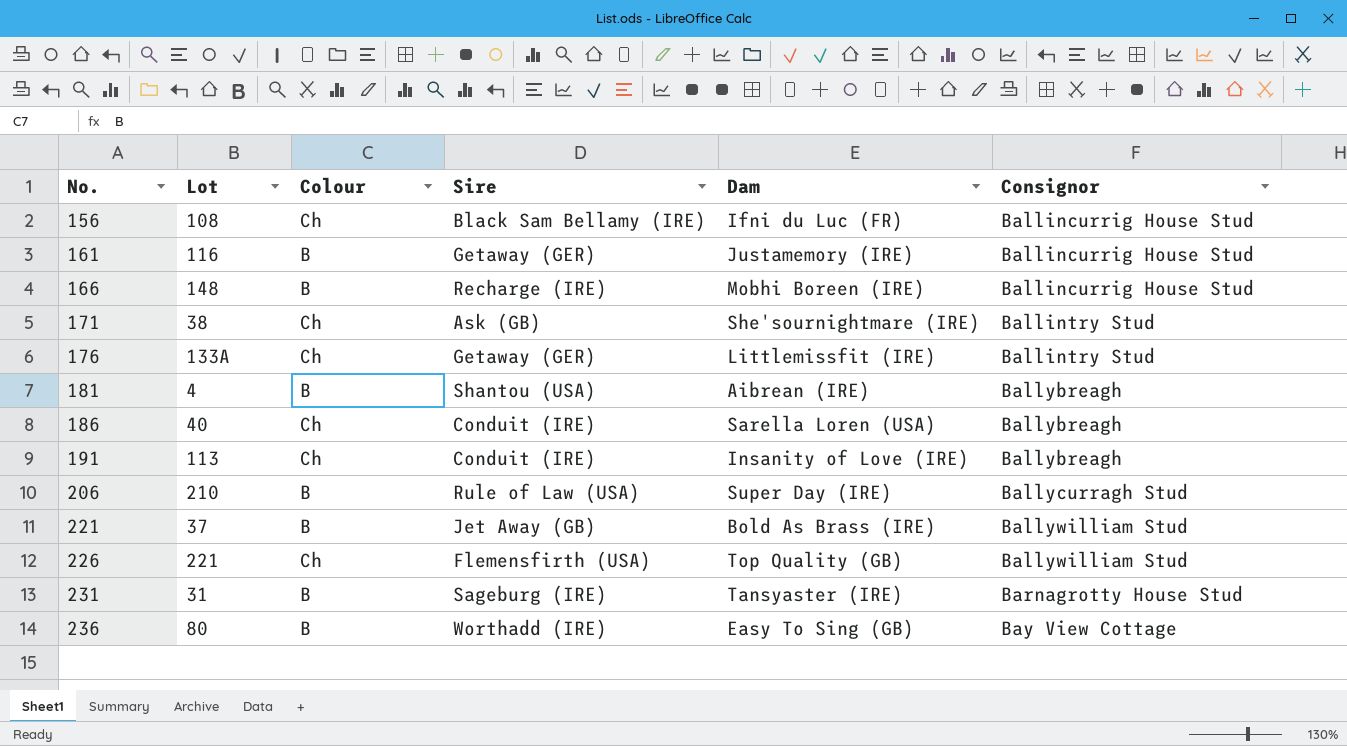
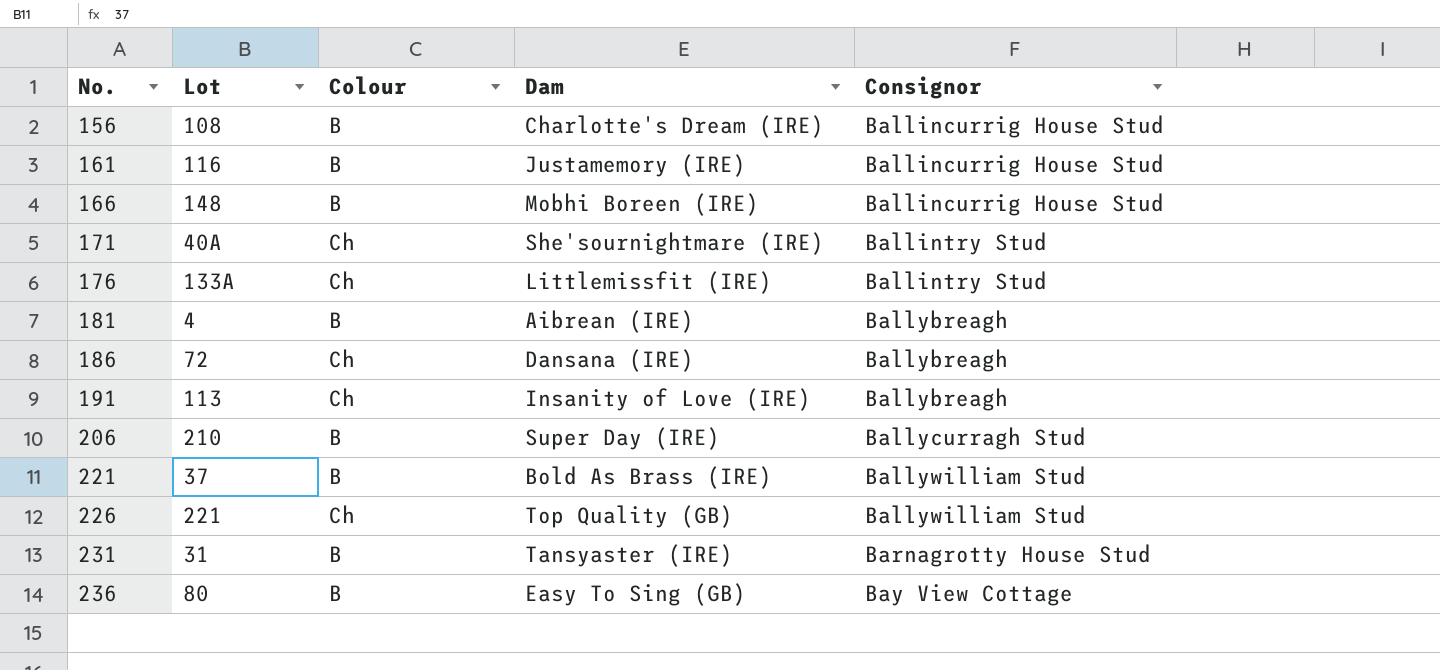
column Sire | position: 4 -> none
156 | Colour: Ch -> B
156 | Dam: Ifni du Luc (FR) -> Charlotte's Dream (IRE)
171 | Lot: 38 -> 40A
186 | Lot: 40 -> 72
186 | Dam: Sarella Loren (USA) -> Dansana (IRE)

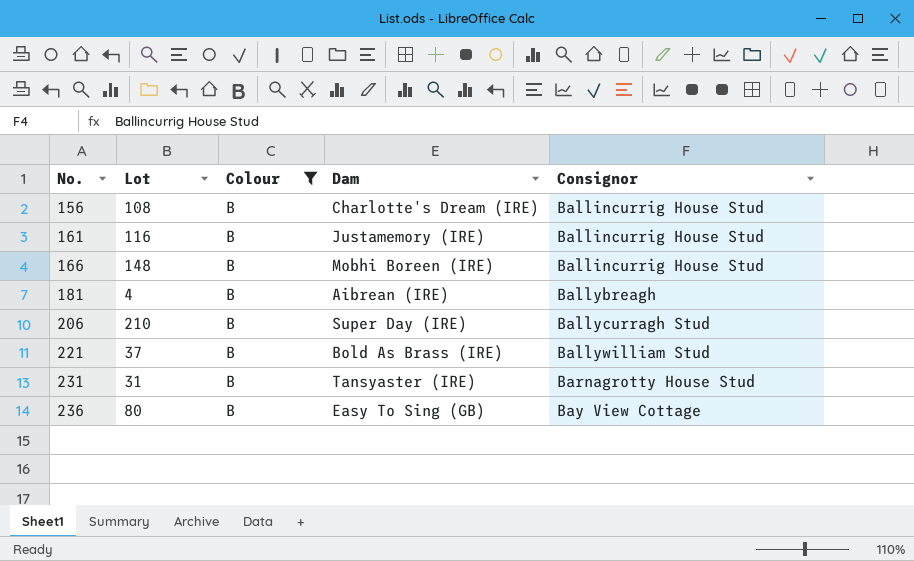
filter: none -> Colour = B

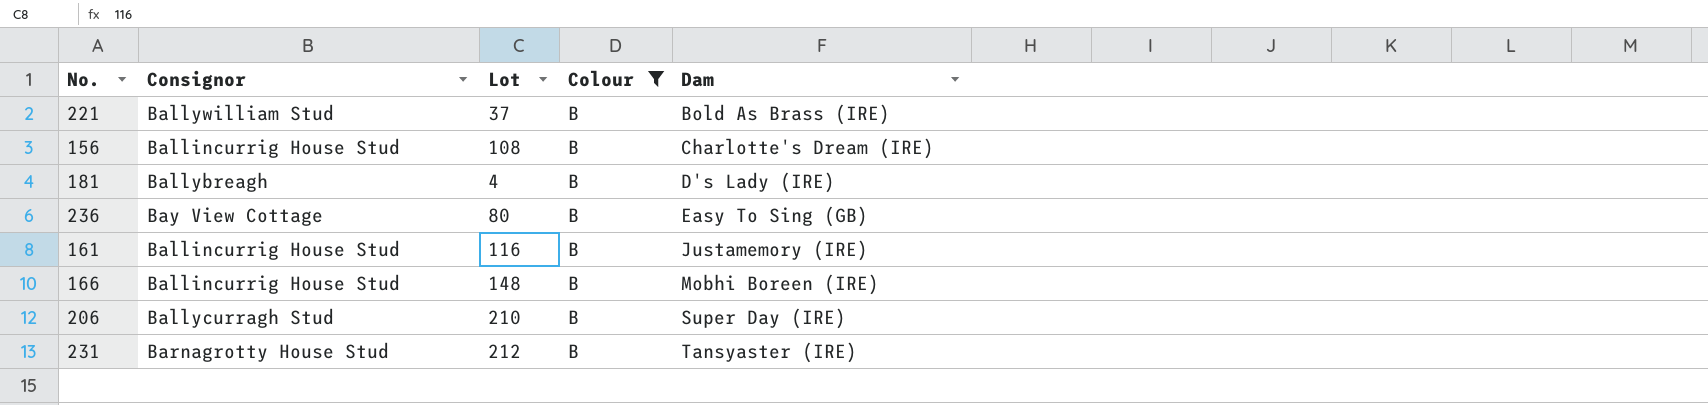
row order: No. ascending -> Dam ascending
column Consignor | position: 5 -> 2
181 | Dam: Aibrean (IRE) -> D's Lady (IRE)
231 | Lot: 31 -> 212

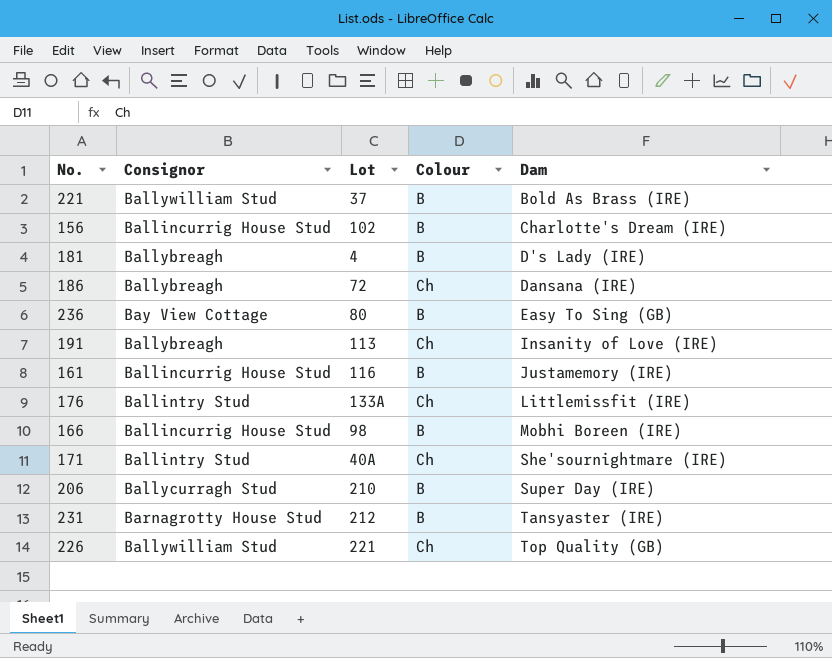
filter: Colour = B -> none
156 | Lot: 108 -> 102
166 | Lot: 148 -> 98

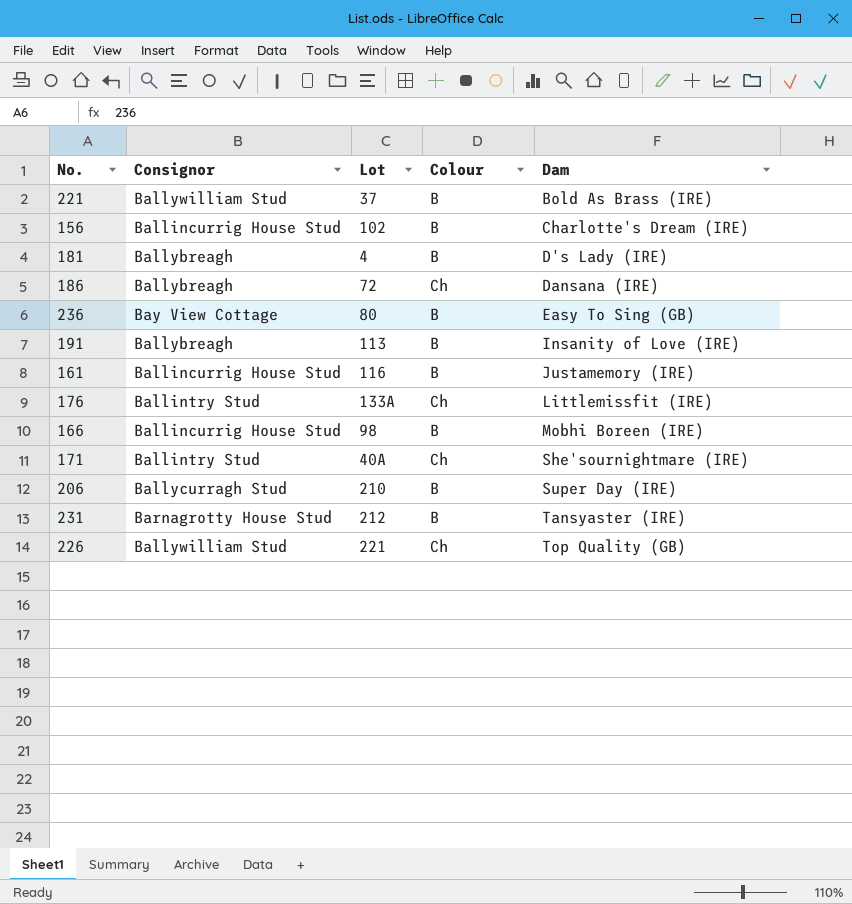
191 | Colour: Ch -> B

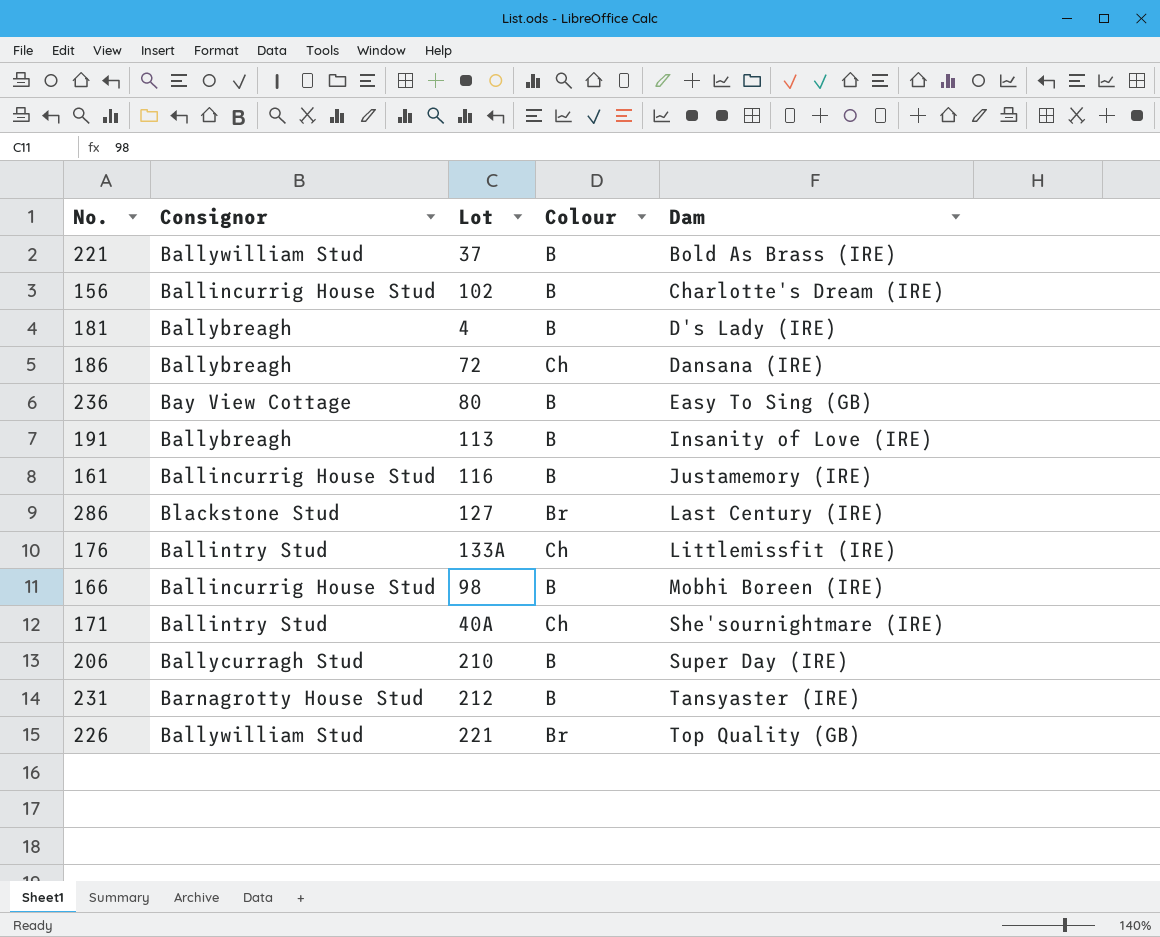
row 286: none -> Blackstone Stud | 127 | Br | Last Century (IRE)
226 | Colour: Ch -> Br

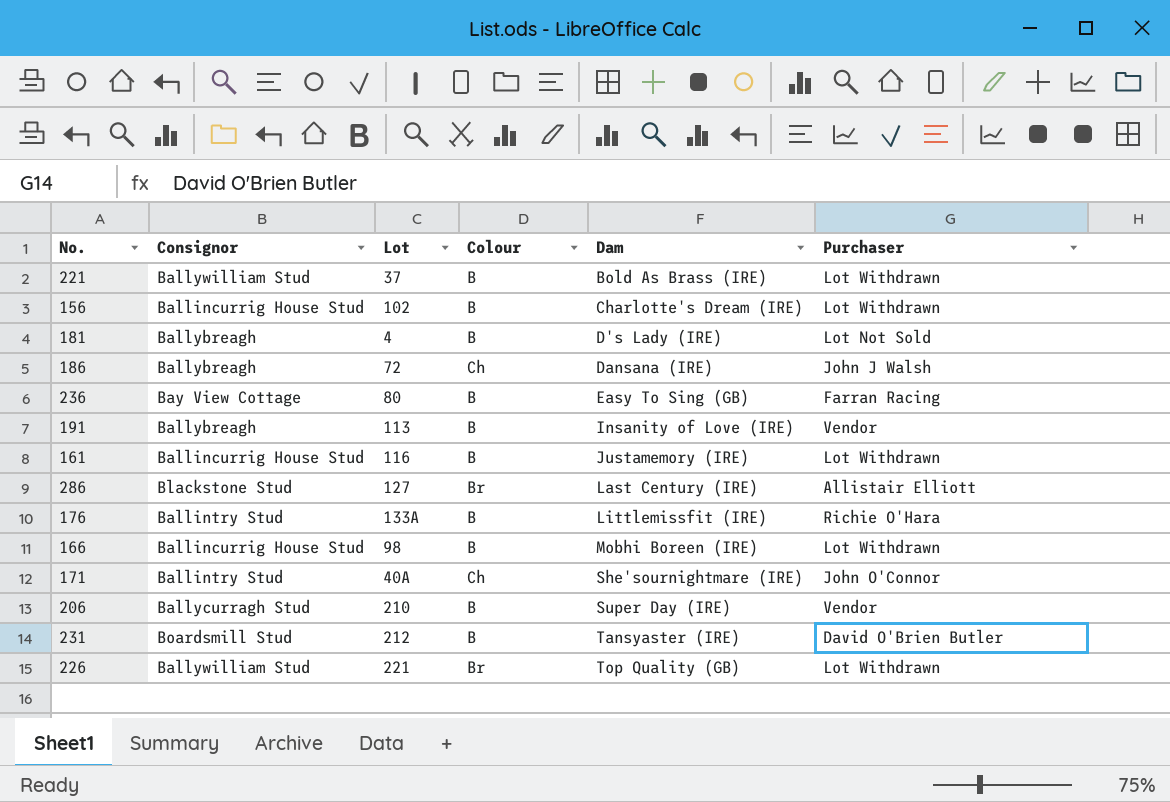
column Purchaser | position: none -> 6
176 | Colour: Ch -> B
231 | Consignor: Barnagrotty House Stud -> Boardsmill Stud

